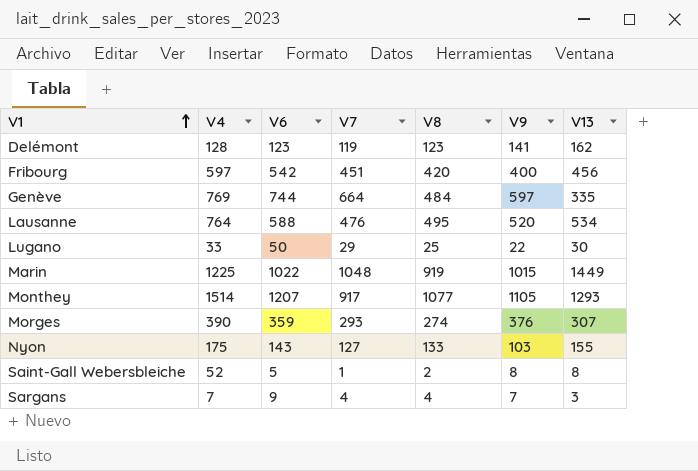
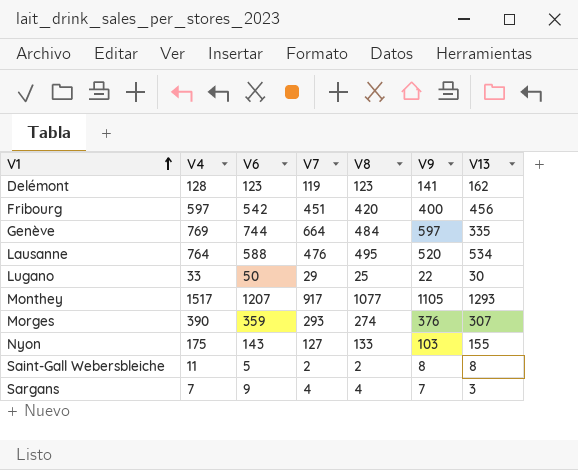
row Marin: 1225 | 1022 | 1048 | 919 | 1015 | 1449 -> none
Monthey | V4: 1514 -> 1517
Saint-Gall Webersbleiche | V4: 52 -> 11
Saint-Gall Webersbleiche | V7: 1 -> 2

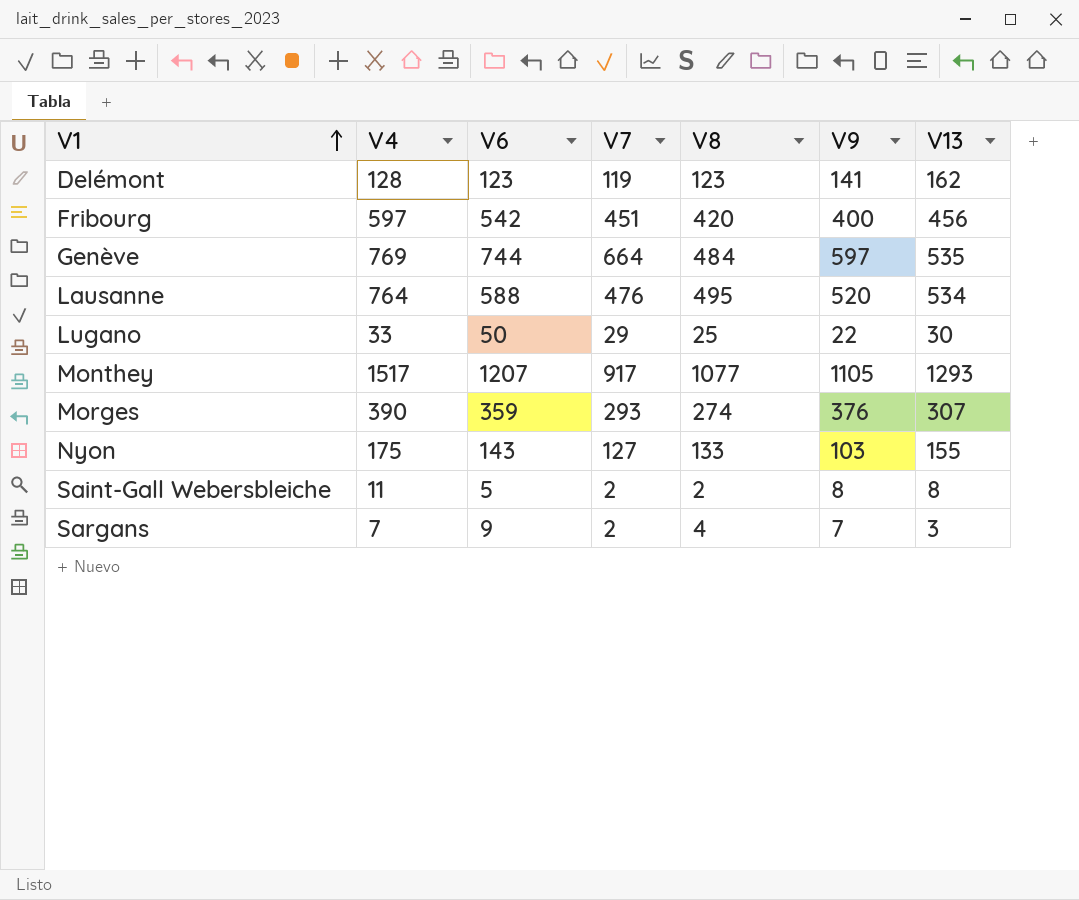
Genève | V13: 335 -> 535
Sargans | V7: 4 -> 2

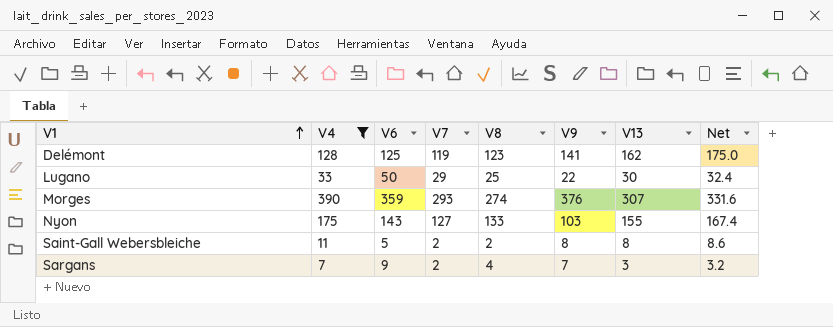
filter: none -> V4 <= 390
column Net | formula: none -> [V13] * 1.08
Delémont | V6: 123 -> 125

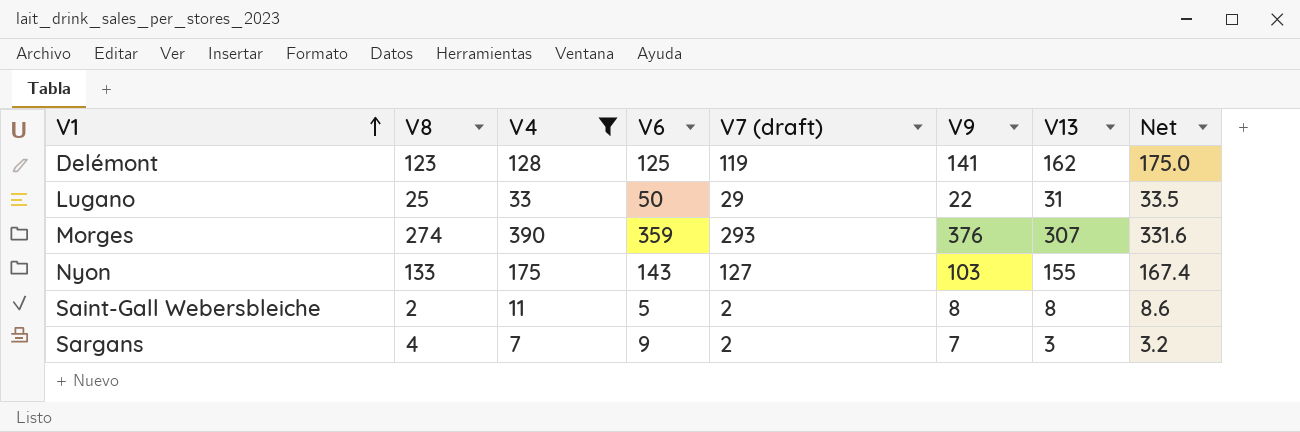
column V8 | position: 5 -> 2
column name: V7 -> V7 (draft)
Lugano | V13: 30 -> 31
Lugano | Net: 32.4 -> 33.5

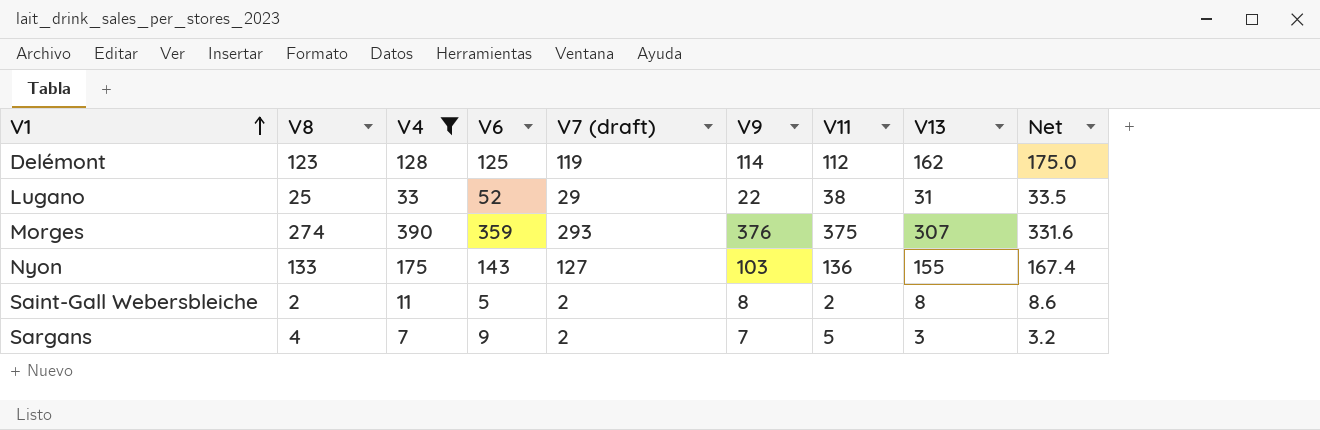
column V11 | position: none -> 7
Delémont | V9: 141 -> 114
Lugano | V6: 50 -> 52

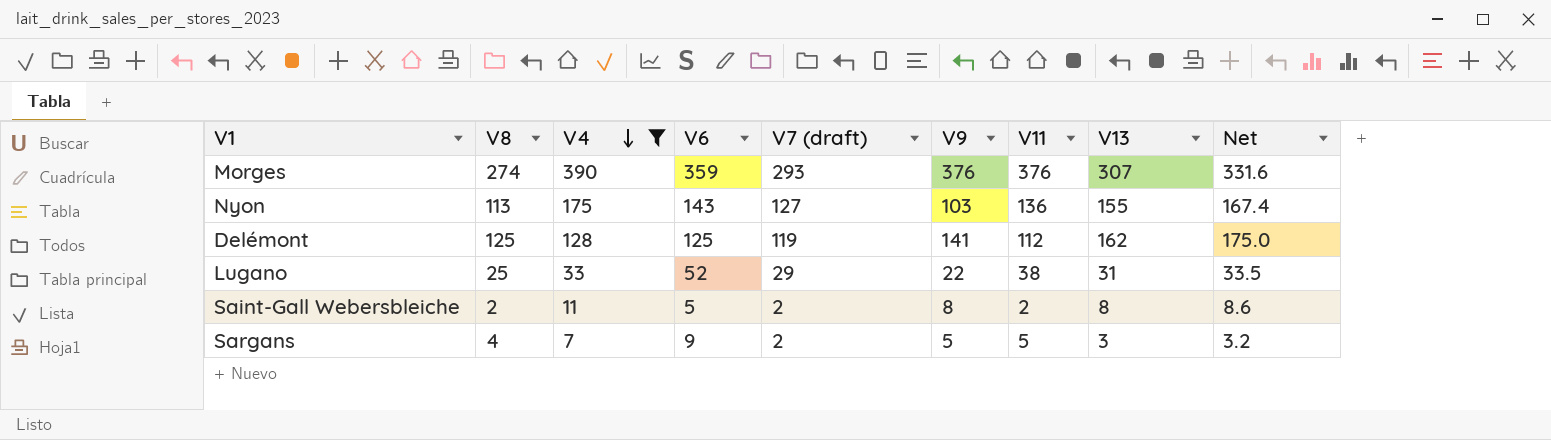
row order: V1 ascending -> V4 descending
Morges | V11: 375 -> 376
Nyon | V8: 133 -> 113
Delémont | V8: 123 -> 125
Delémont | V9: 114 -> 141
Sargans | V9: 7 -> 5

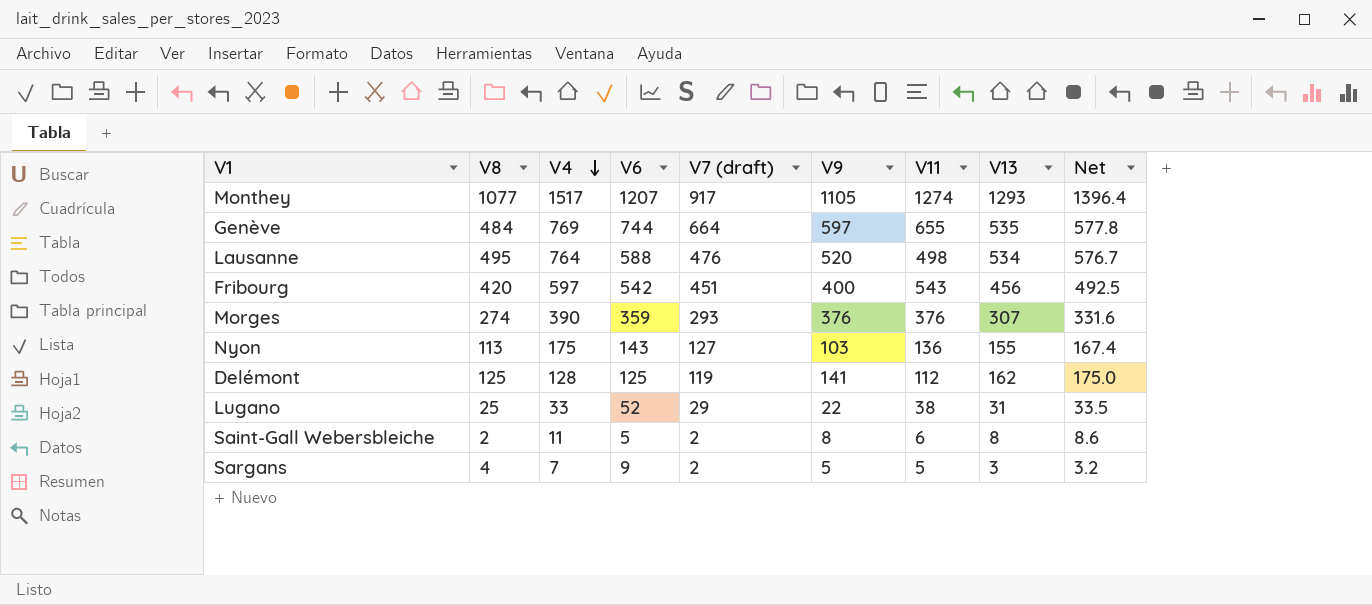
filter: V4 <= 390 -> none
Saint-Gall Webersbleiche | V11: 2 -> 6

